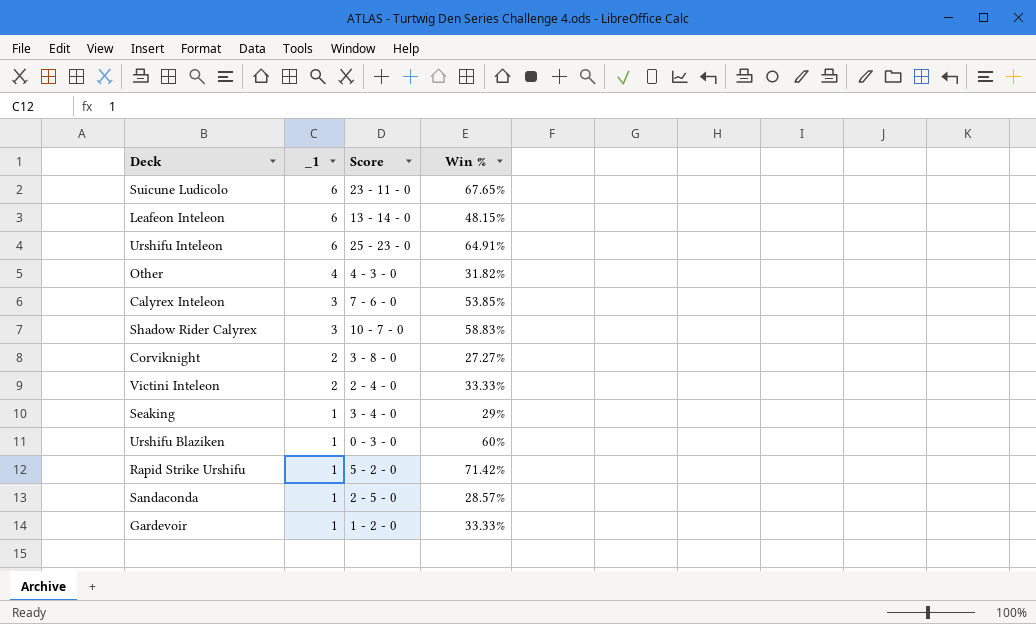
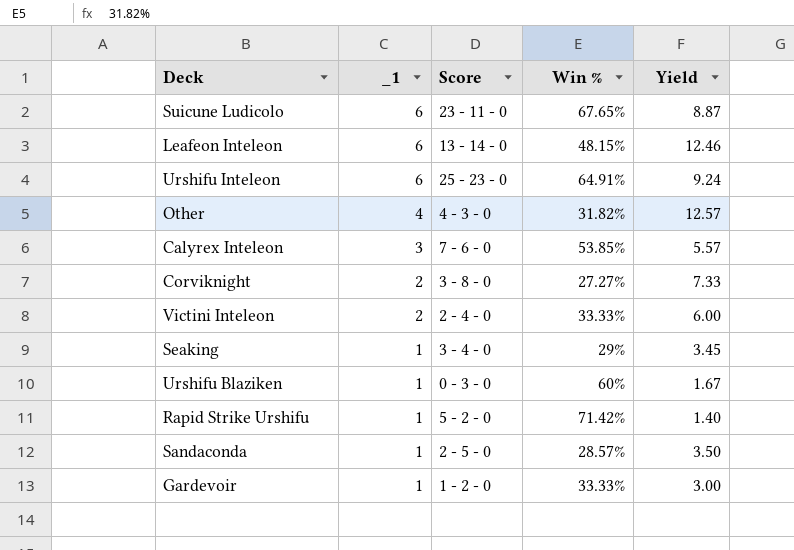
column Yield | formula: none -> [_1] / [Win %]
row Shadow Rider Calyrex: 3 | 10 - 7 - 0 | 58.83% -> none

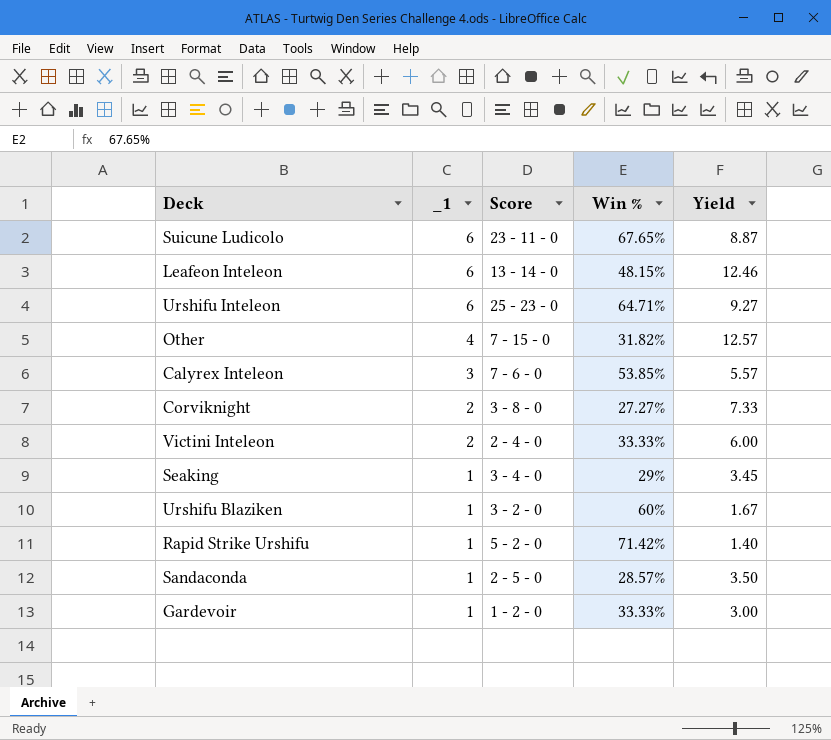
Urshifu Inteleon | Win %: 64.91% -> 64.71%
Urshifu Inteleon | Yield: 9.24 -> 9.27
Other | Score: 4 - 3 - 0 -> 7 - 15 - 0
Urshifu Blaziken | Score: 0 - 3 - 0 -> 3 - 2 - 0

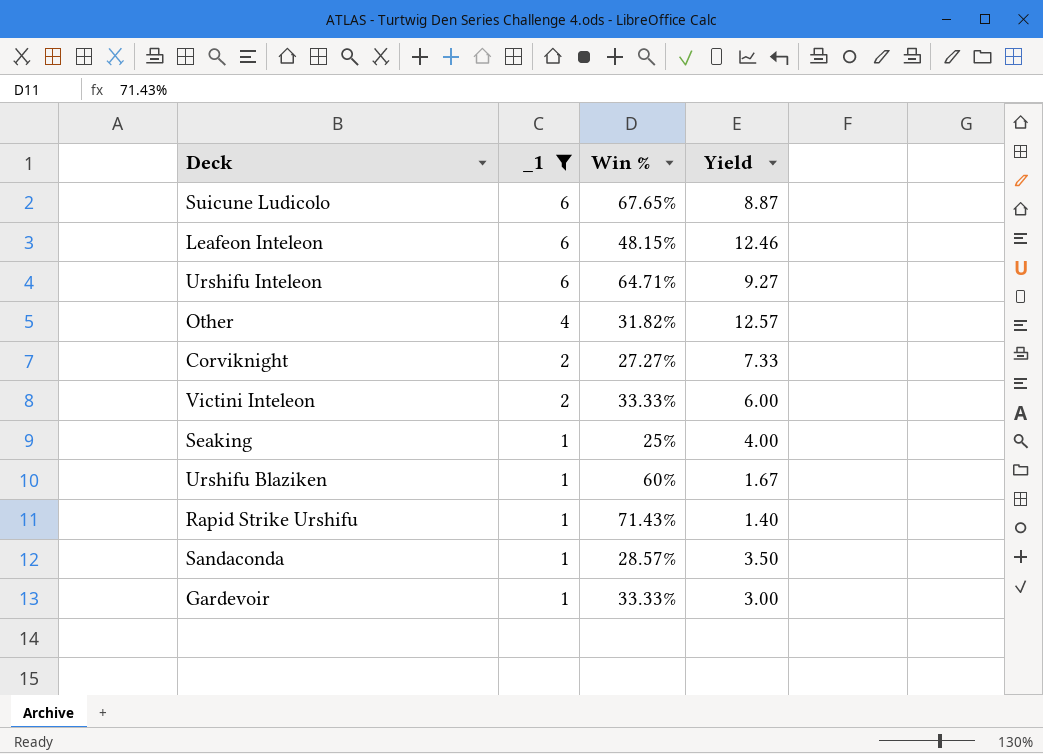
filter: none -> _1 != 3
column Score | position: 3 -> none
Seaking | Win %: 29% -> 25%
Seaking | Yield: 3.45 -> 4.00
Rapid Strike Urshifu | Win %: 71.42% -> 71.43%

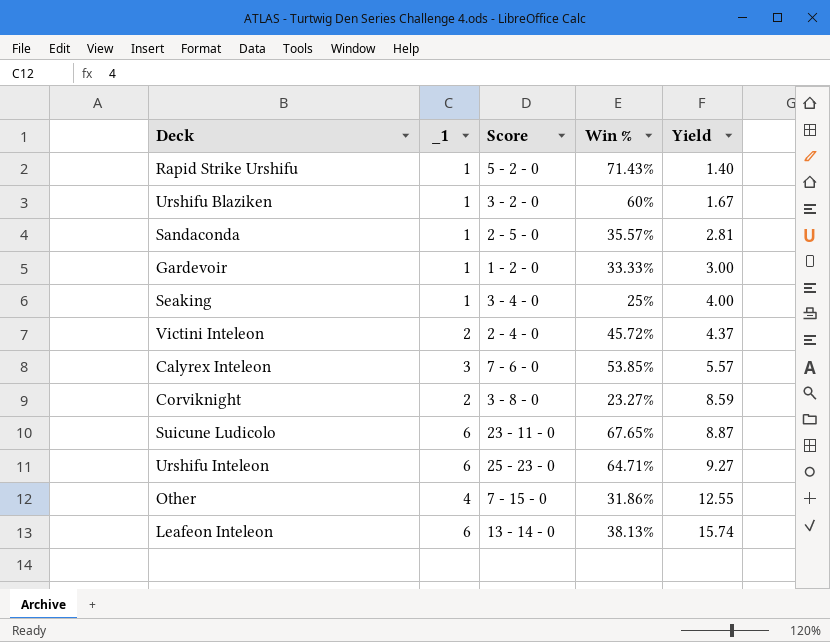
filter: _1 != 3 -> none
row order: _1 descending -> Yield ascending
column Score | position: none -> 3
Sandaconda | Win %: 28.57% -> 35.57%
Sandaconda | Yield: 3.50 -> 2.81
Victini Inteleon | Win %: 33.33% -> 45.72%
Victini Inteleon | Yield: 6.00 -> 4.37
Corviknight | Win %: 27.27% -> 23.27%
Corviknight | Yield: 7.33 -> 8.59
Other | Win %: 31.82% -> 31.86%
Other | Yield: 12.57 -> 12.55
Leafeon Inteleon | Win %: 48.15% -> 38.13%
Leafeon Inteleon | Yield: 12.46 -> 15.74

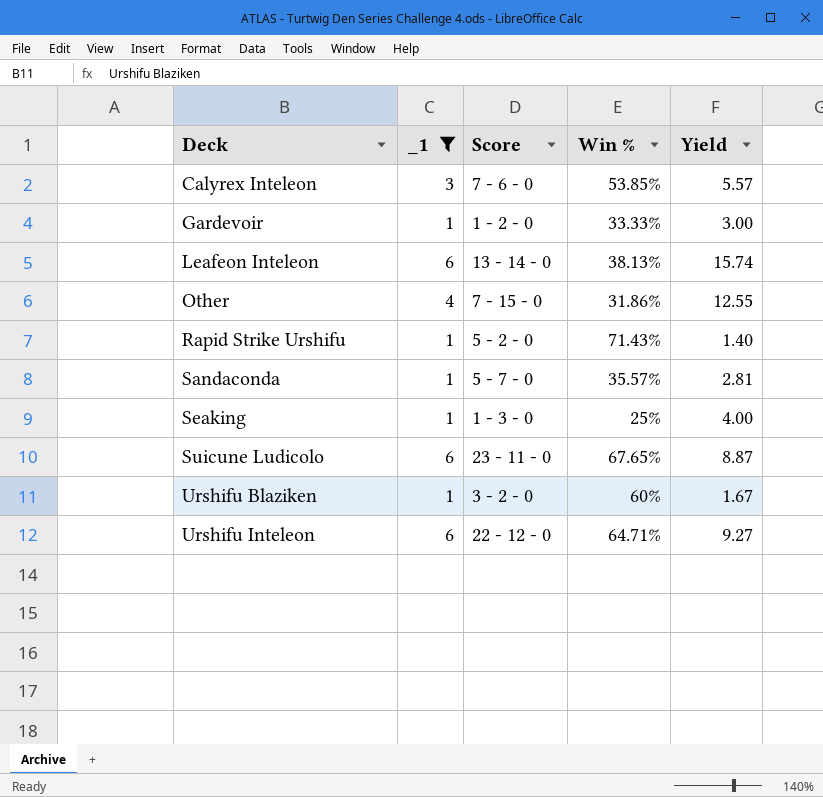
filter: none -> _1 != 2
row order: Yield ascending -> Deck ascending
Sandaconda | Score: 2 - 5 - 0 -> 5 - 7 - 0
Seaking | Score: 3 - 4 - 0 -> 1 - 3 - 0
Urshifu Inteleon | Score: 25 - 23 - 0 -> 22 - 12 - 0

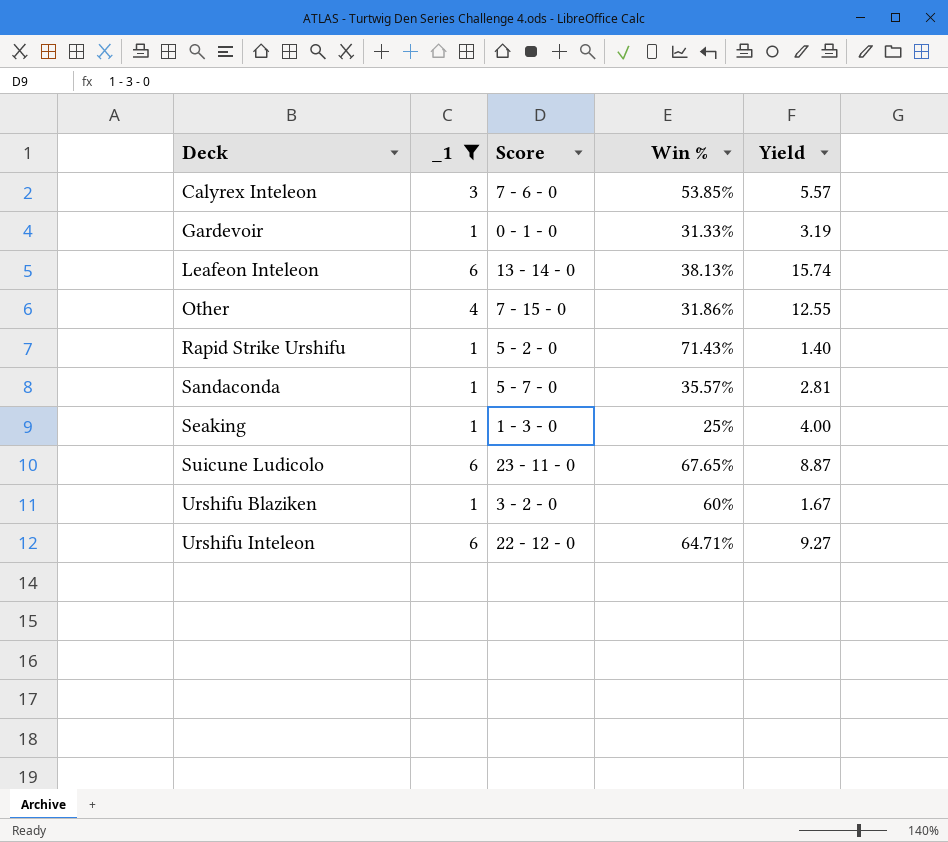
Gardevoir | Score: 1 - 2 - 0 -> 0 - 1 - 0
Gardevoir | Win %: 33.33% -> 31.33%
Gardevoir | Yield: 3.00 -> 3.19

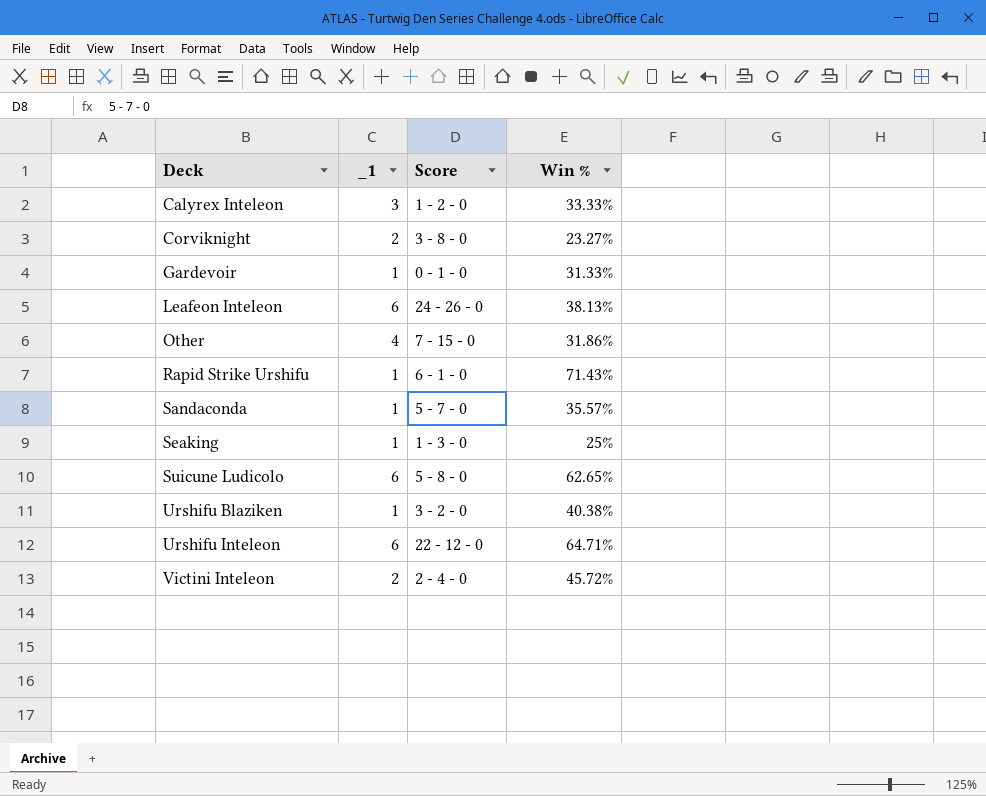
filter: _1 != 2 -> none
column Yield | formula: [_1] / [Win %] -> none
Calyrex Inteleon | Score: 7 - 6 - 0 -> 1 - 2 - 0
Calyrex Inteleon | Win %: 53.85% -> 33.33%
Leafeon Inteleon | Score: 13 - 14 - 0 -> 24 - 26 - 0
Rapid Strike Urshifu | Score: 5 - 2 - 0 -> 6 - 1 - 0
Suicune Ludicolo | Score: 23 - 11 - 0 -> 5 - 8 - 0
Suicune Ludicolo | Win %: 67.65% -> 62.65%
Urshifu Blaziken | Win %: 60% -> 40.38%

